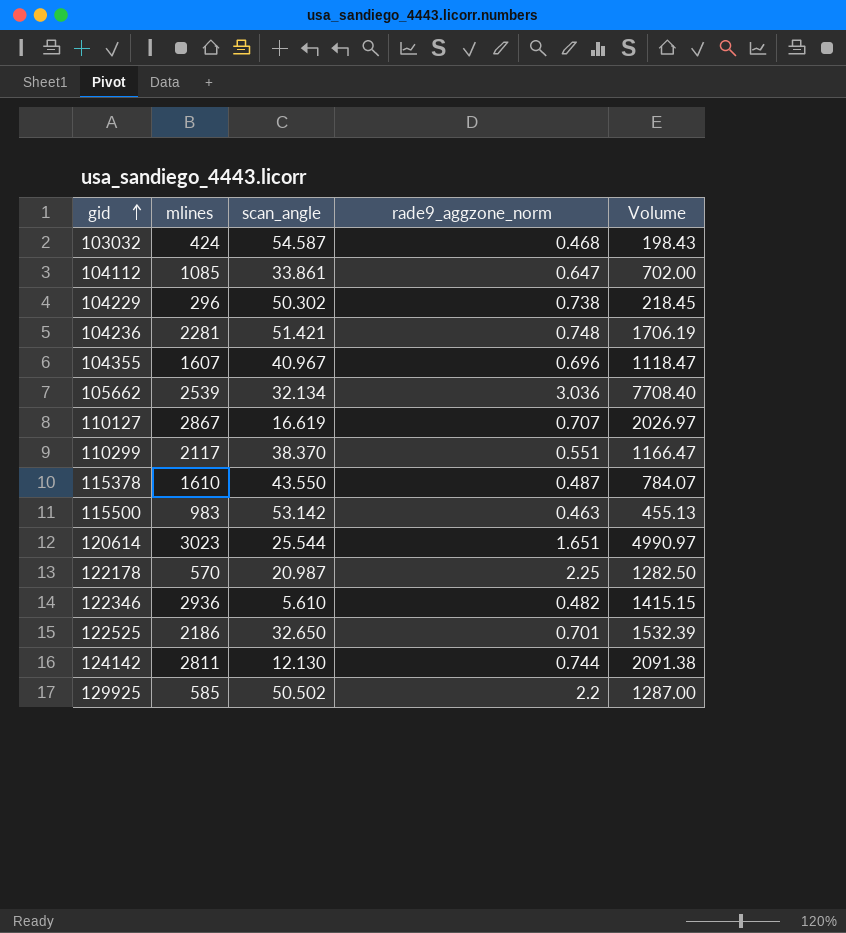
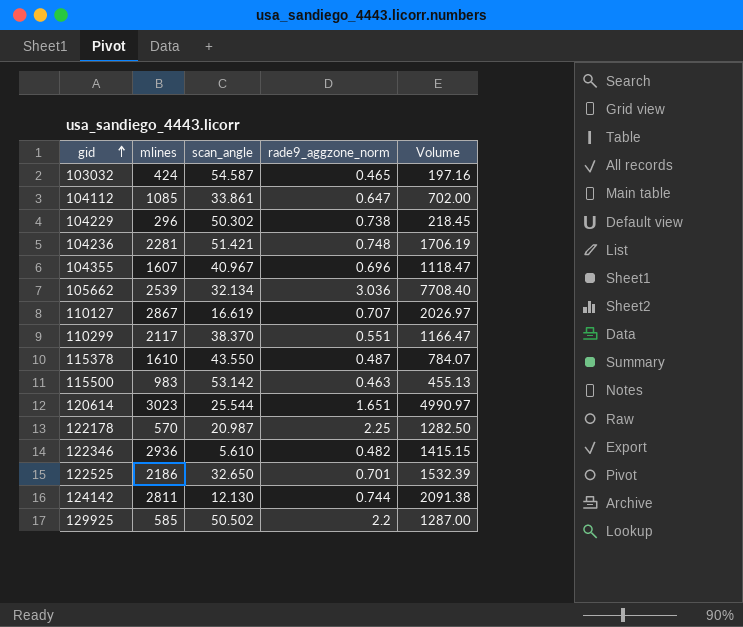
103032 | rade9_aggzone_norm: 0.468 -> 0.465
103032 | Volume: 198.43 -> 197.16

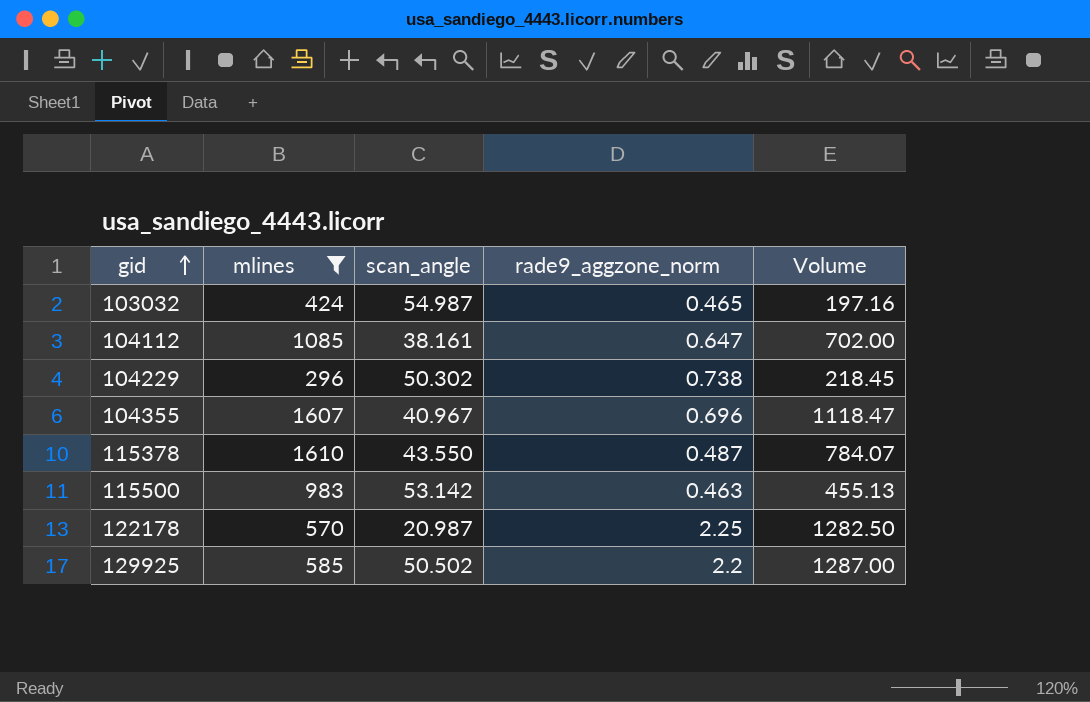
filter: none -> mlines <= 1610
103032 | scan_angle: 54.587 -> 54.987
104112 | scan_angle: 33.861 -> 38.161

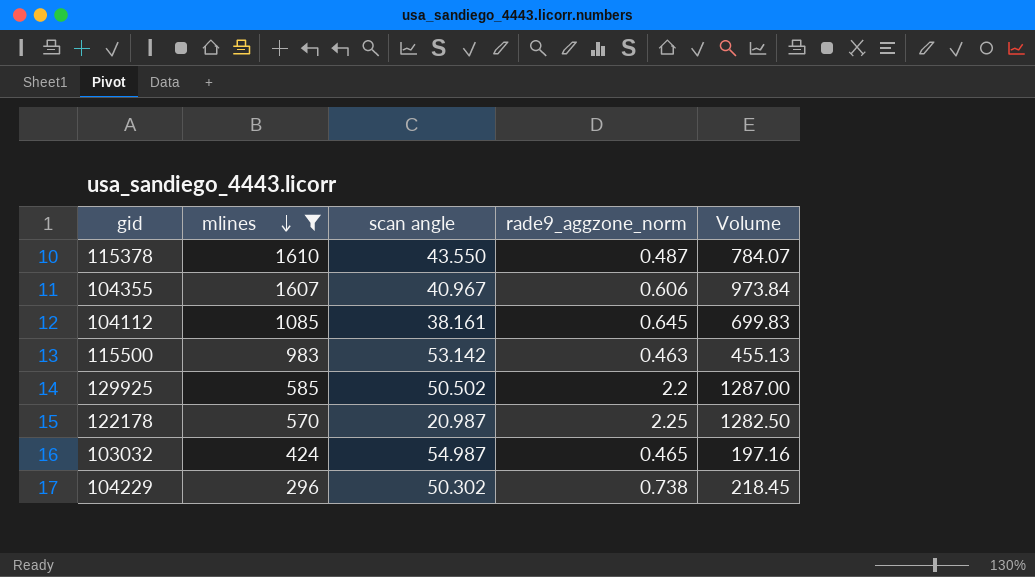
row order: gid ascending -> mlines descending
column name: scan_angle -> scan angle
104355 | rade9_aggzone_norm: 0.696 -> 0.606
104355 | Volume: 1118.47 -> 973.84
104112 | rade9_aggzone_norm: 0.647 -> 0.645
104112 | Volume: 702.00 -> 699.83

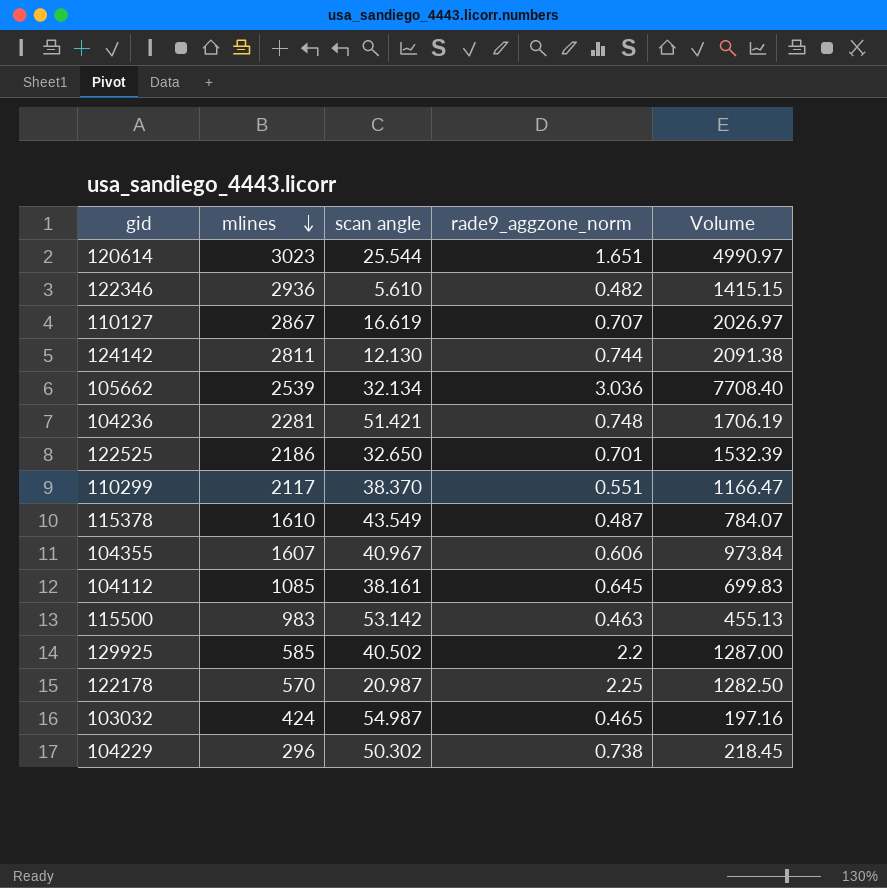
filter: mlines <= 1610 -> none
115378 | scan angle: 43.550 -> 43.549
129925 | scan angle: 50.502 -> 40.502

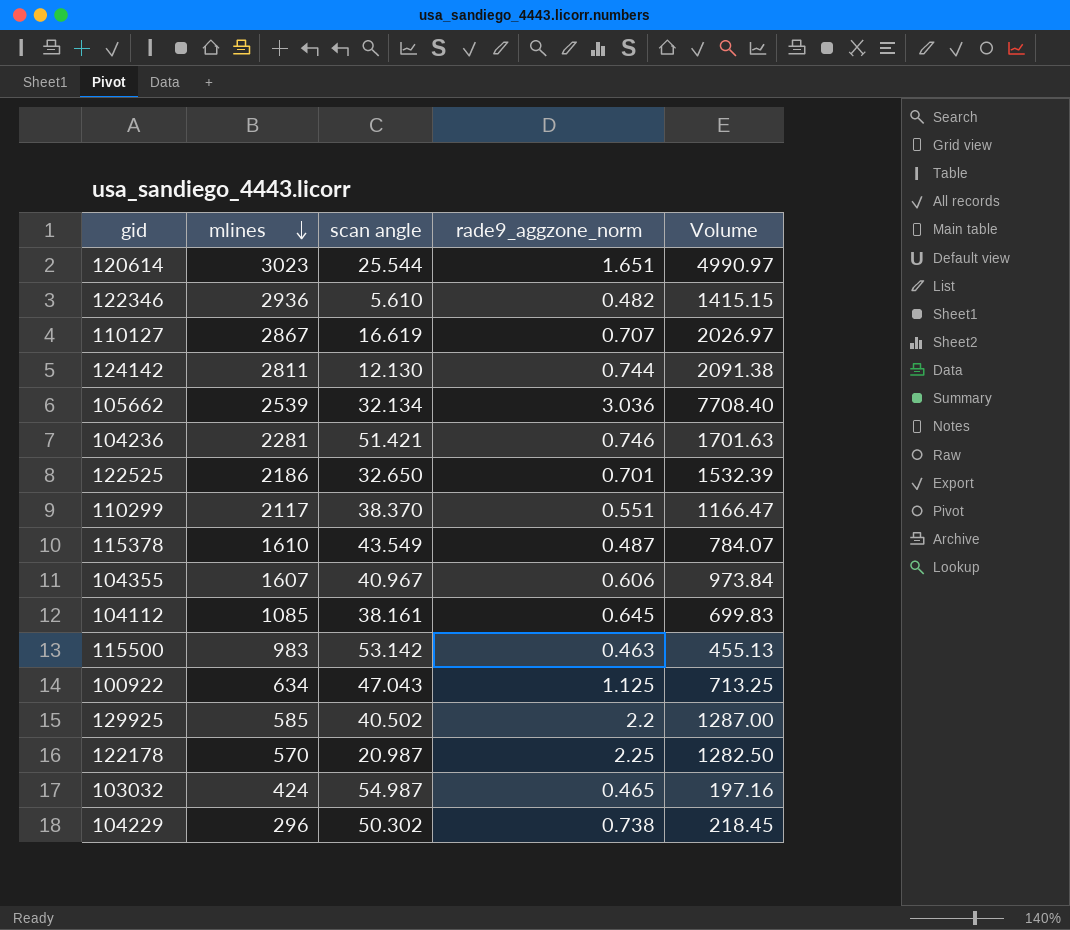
104236 | rade9_aggzone_norm: 0.748 -> 0.746
104236 | Volume: 1706.19 -> 1701.63
row 100922: none -> 634 | 47.043 | 1.125 | 713.25

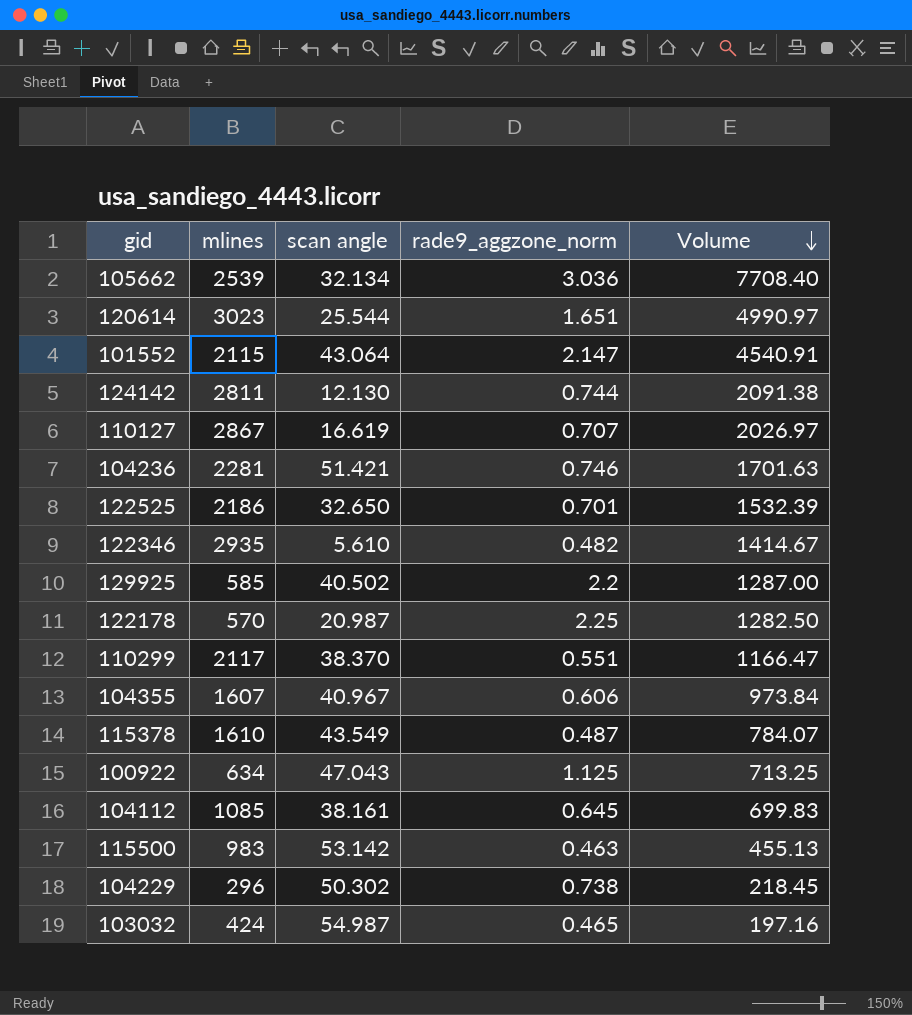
row order: mlines descending -> Volume descending
row 101552: none -> 2115 | 43.064 | 2.147 | 4540.91
122346 | mlines: 2936 -> 2935
122346 | Volume: 1415.15 -> 1414.67

